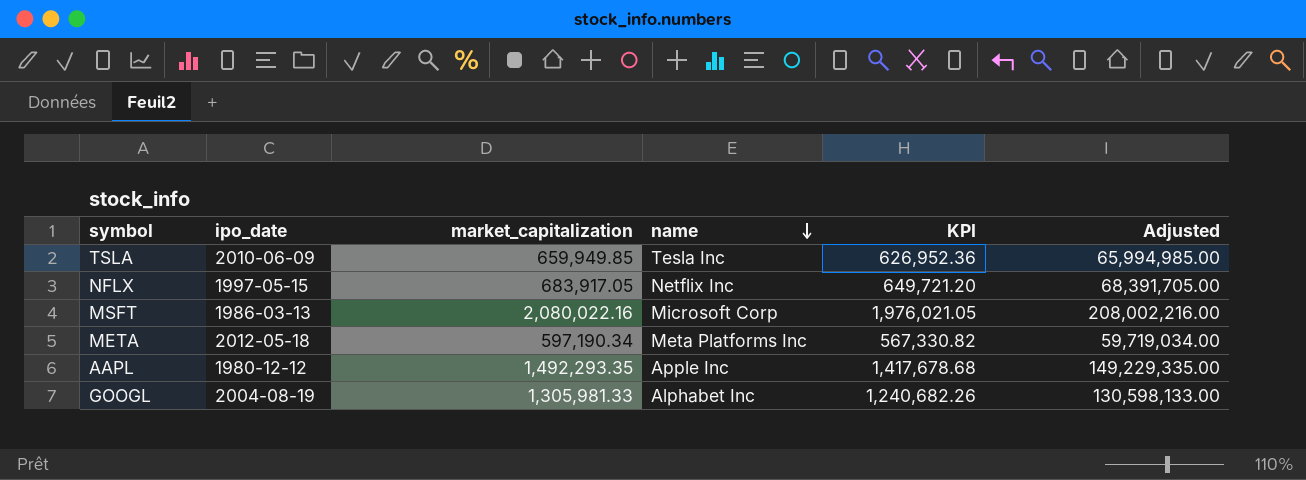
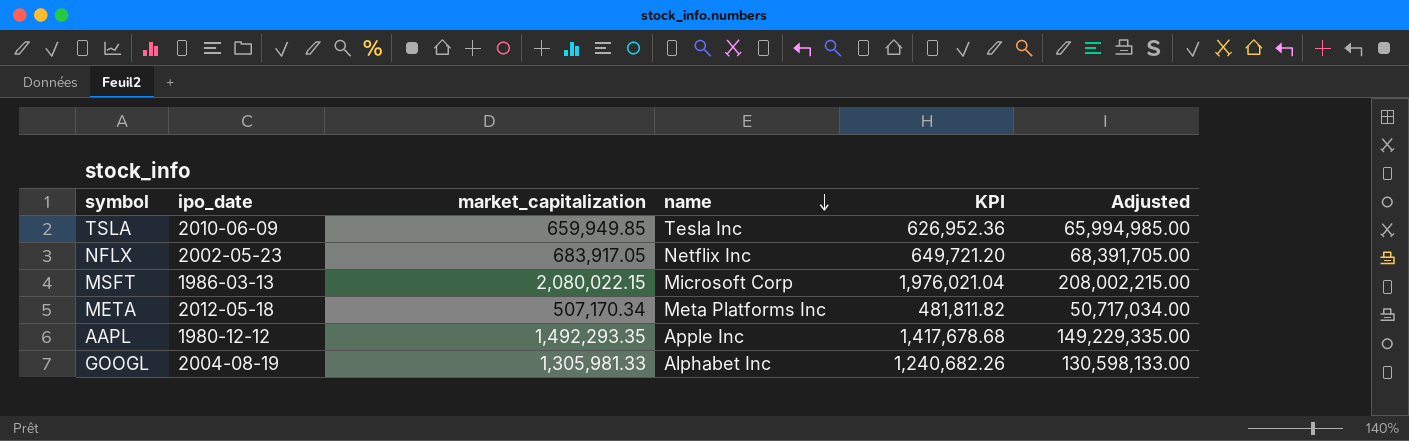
NFLX | ipo_date: 1997-05-15 -> 2002-05-23
MSFT | market_capitalization: 2,080,022.16 -> 2,080,022.15
MSFT | KPI: 1,976,021.05 -> 1,976,021.04
MSFT | Adjusted: 208,002,216.00 -> 208,002,215.00
META | market_capitalization: 597,190.34 -> 507,170.34
META | KPI: 567,330.82 -> 481,811.82
META | Adjusted: 59,719,034.00 -> 50,717,034.00

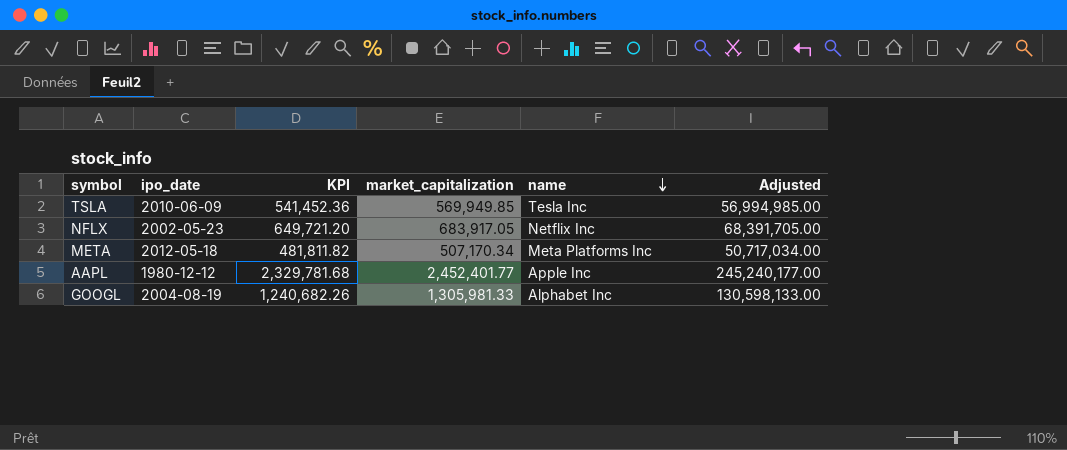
column KPI | position: 5 -> 3
row MSFT: 1986-03-13 | 2,080,022.15 | Microsoft Corp | 1,976,021.04 | 208,002,215.00 -> none
TSLA | KPI: 626,952.36 -> 541,452.36
TSLA | market_capitalization: 659,949.85 -> 569,949.85
TSLA | Adjusted: 65,994,985.00 -> 56,994,985.00
AAPL | KPI: 1,417,678.68 -> 2,329,781.68
AAPL | market_capitalization: 1,492,293.35 -> 2,452,401.77
AAPL | Adjusted: 149,229,335.00 -> 245,240,177.00

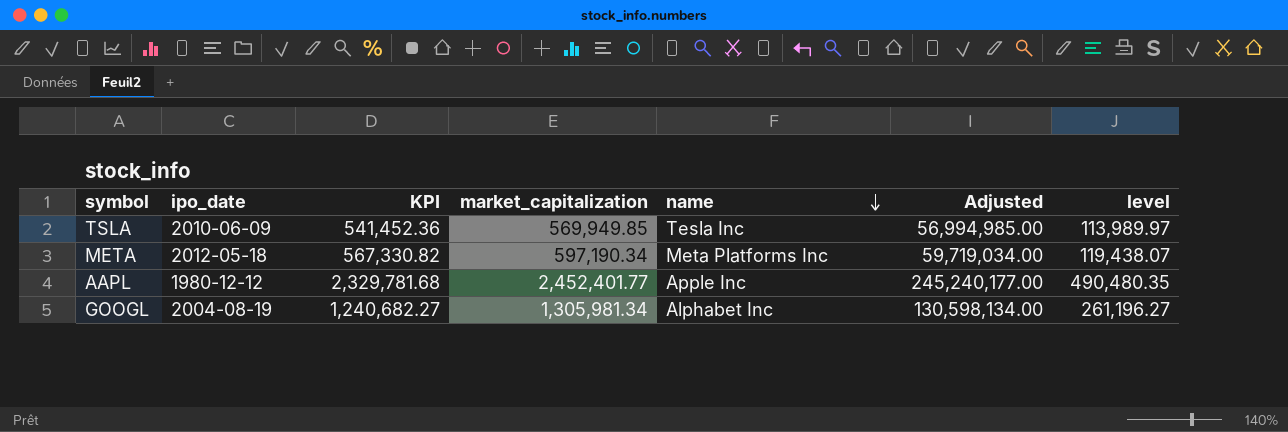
column level | formula: none -> [market_capitalization] * 0.2
row NFLX: 2002-05-23 | 649,721.20 | 683,917.05 | Netflix Inc | 68,391,705.00 -> none
META | KPI: 481,811.82 -> 567,330.82
META | market_capitalization: 507,170.34 -> 597,190.34
META | Adjusted: 50,717,034.00 -> 59,719,034.00
GOOGL | KPI: 1,240,682.26 -> 1,240,682.27
GOOGL | market_capitalization: 1,305,981.33 -> 1,305,981.34
GOOGL | Adjusted: 130,598,133.00 -> 130,598,134.00

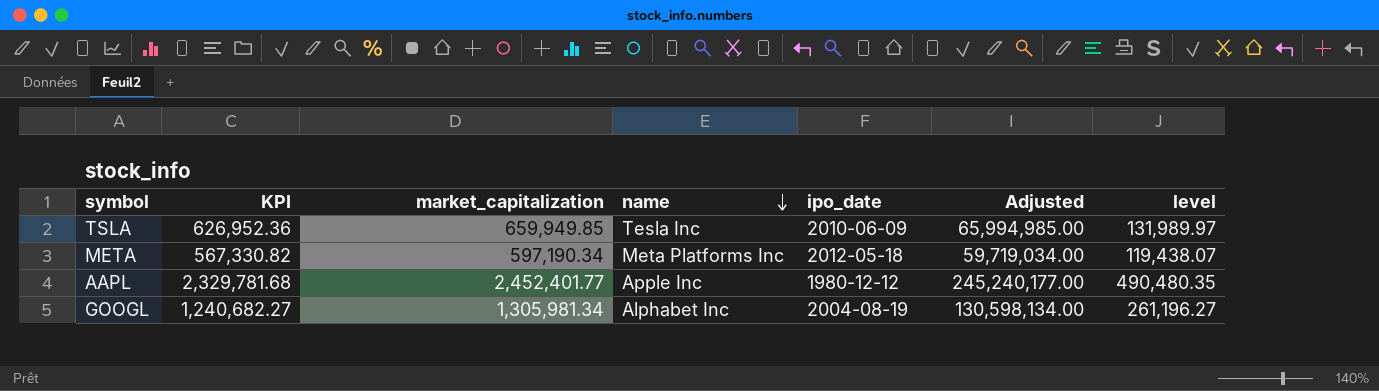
column ipo_date | position: 2 -> 5
TSLA | KPI: 541,452.36 -> 626,952.36
TSLA | market_capitalization: 569,949.85 -> 659,949.85
TSLA | Adjusted: 56,994,985.00 -> 65,994,985.00
TSLA | level: 113,989.97 -> 131,989.97

